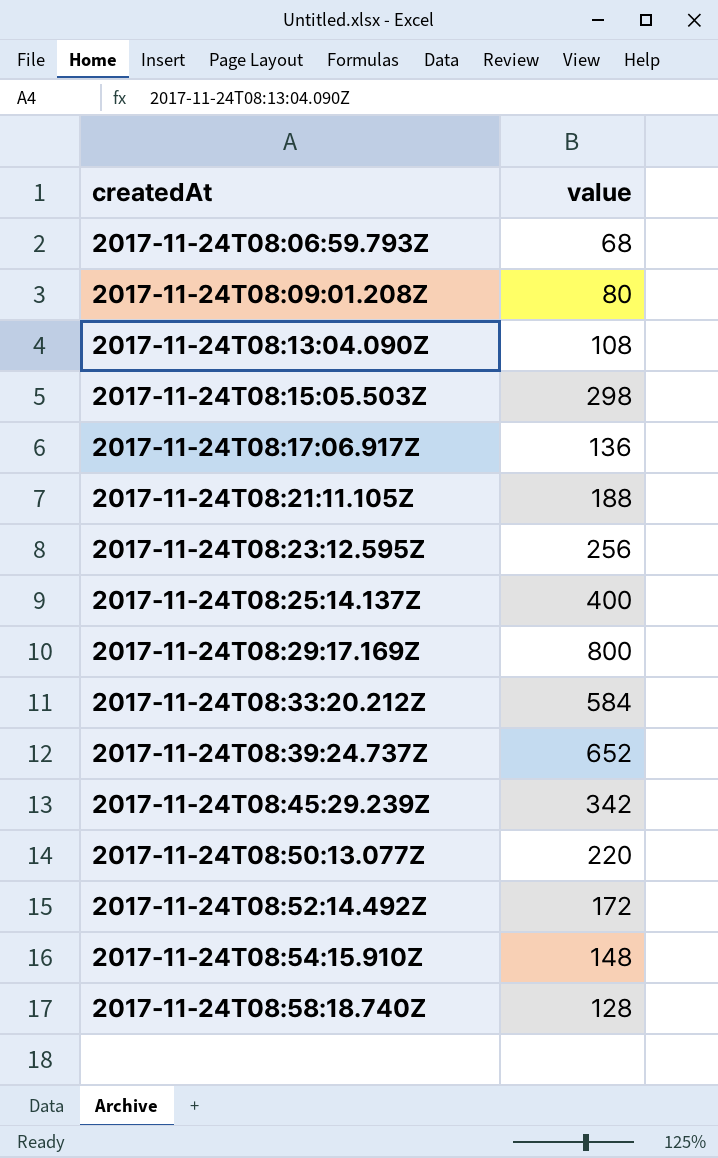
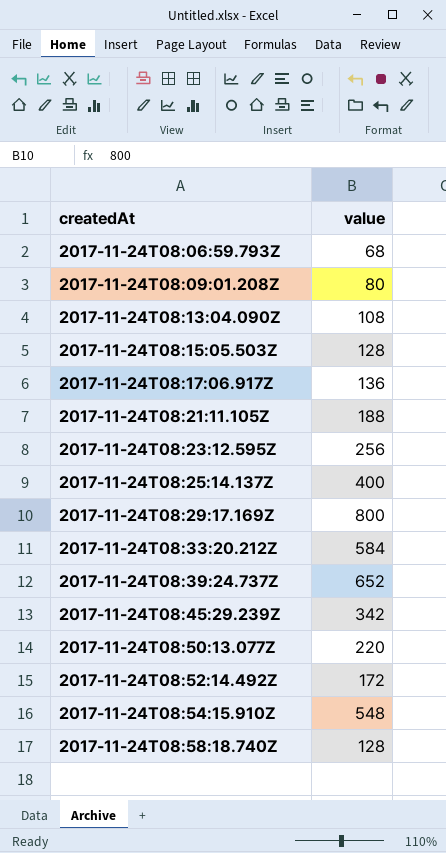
2017-11-24T08:15:05.503Z | value: 298 -> 128
2017-11-24T08:54:15.910Z | value: 148 -> 548

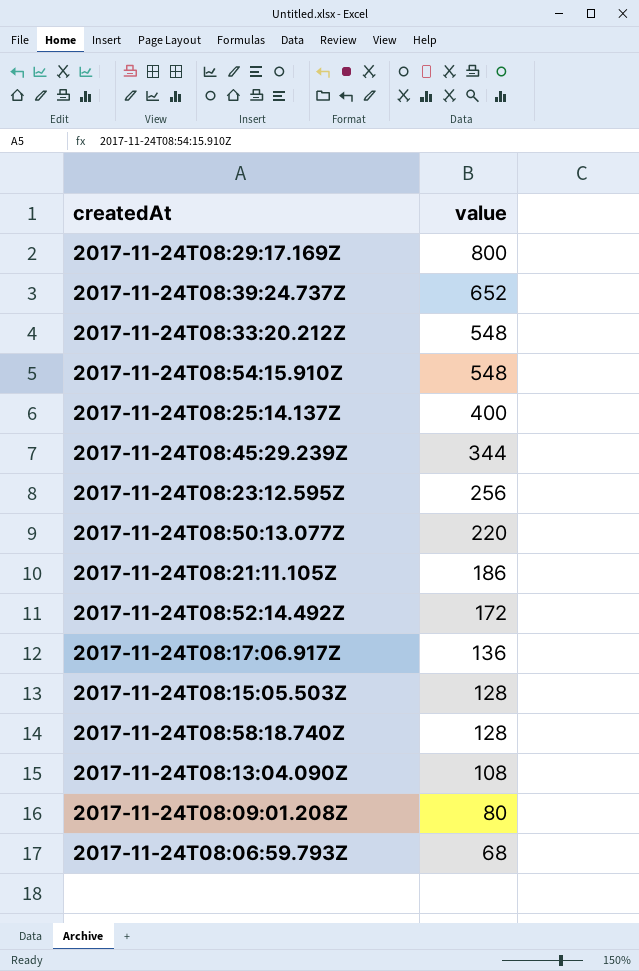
row order: createdAt ascending -> value descending
2017-11-24T08:33:20.212Z | value: 584 -> 548
2017-11-24T08:45:29.239Z | value: 342 -> 344
2017-11-24T08:21:11.105Z | value: 188 -> 186

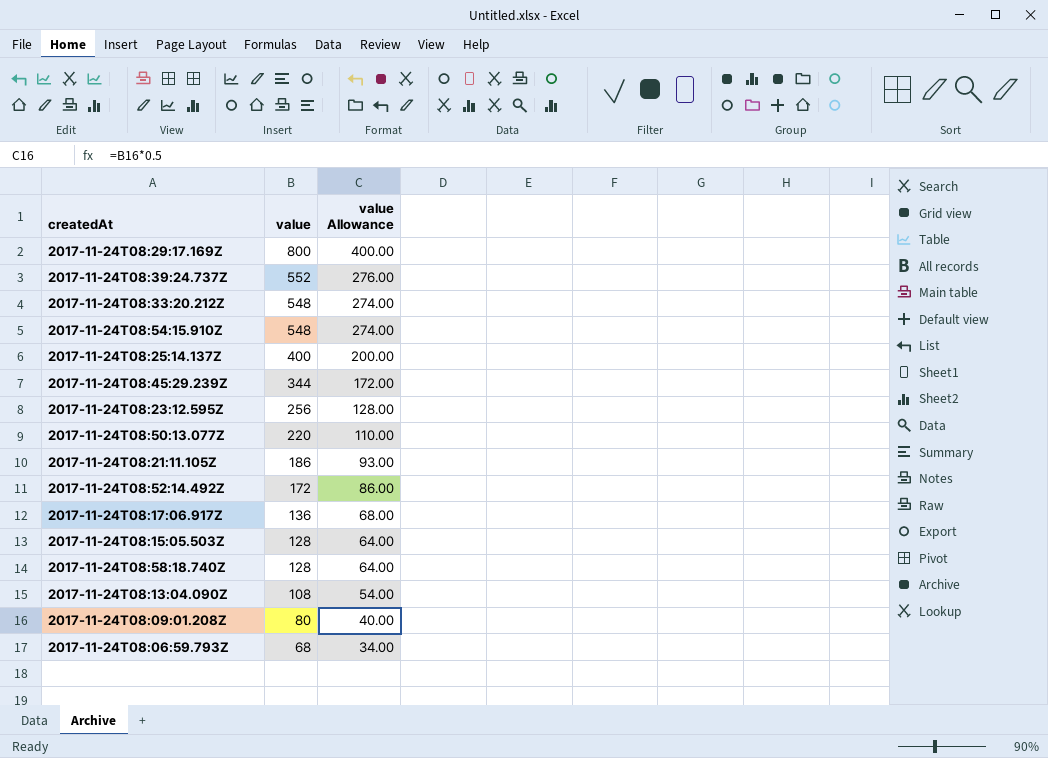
column value Allowance | formula: none -> [value] * 0.5
2017-11-24T08:39:24.737Z | value: 652 -> 552

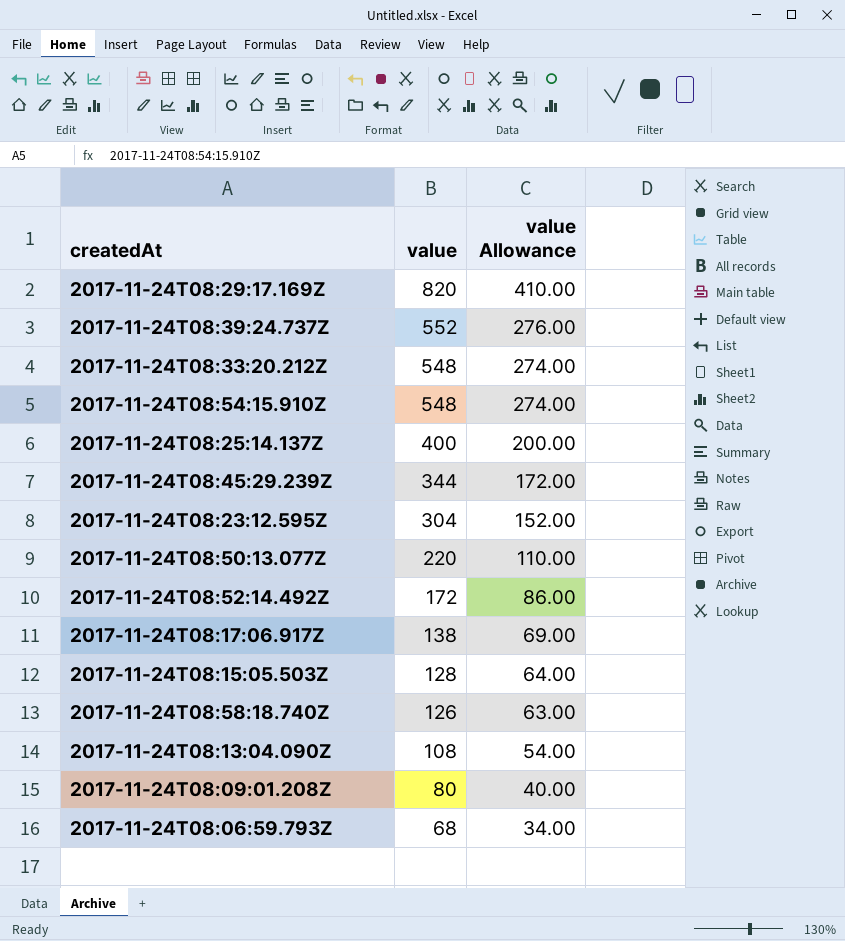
row 2017-11-24T08:21:11.105Z: 186 | 93.00 -> none
2017-11-24T08:29:17.169Z | value: 800 -> 820
2017-11-24T08:29:17.169Z | value Allowance: 400.00 -> 410.00
2017-11-24T08:23:12.595Z | value: 256 -> 304
2017-11-24T08:23:12.595Z | value Allowance: 128.00 -> 152.00
2017-11-24T08:17:06.917Z | value: 136 -> 138
2017-11-24T08:17:06.917Z | value Allowance: 68.00 -> 69.00
2017-11-24T08:58:18.740Z | value: 128 -> 126
2017-11-24T08:58:18.740Z | value Allowance: 64.00 -> 63.00

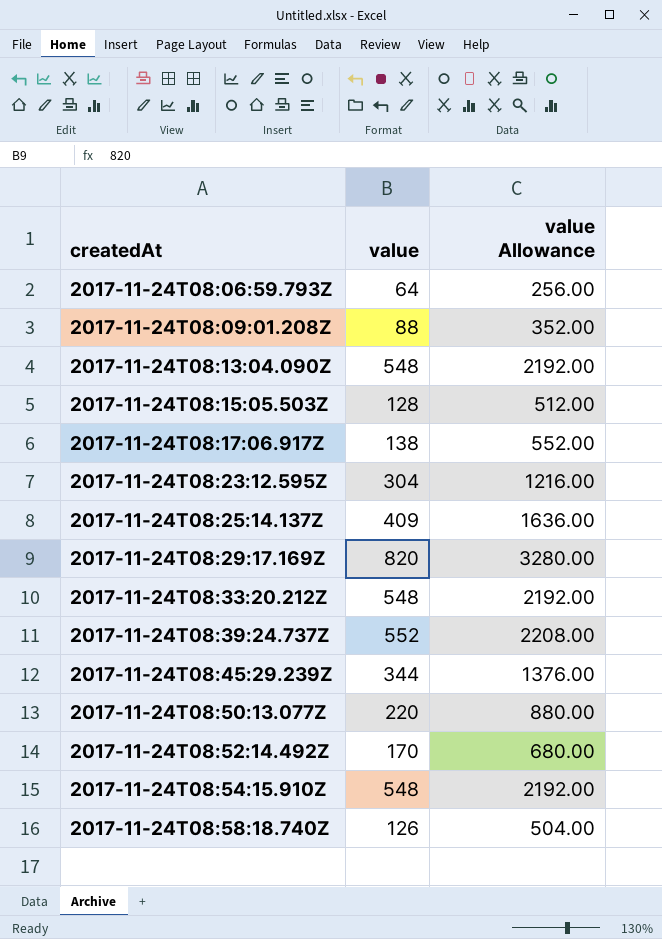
row order: value descending -> createdAt ascending
column value Allowance | formula: [value] * 0.5 -> [value] * 4
2017-11-24T08:06:59.793Z | value: 68 -> 64
2017-11-24T08:09:01.208Z | value: 80 -> 88
2017-11-24T08:13:04.090Z | value: 108 -> 548
2017-11-24T08:25:14.137Z | value: 400 -> 409
2017-11-24T08:52:14.492Z | value: 172 -> 170

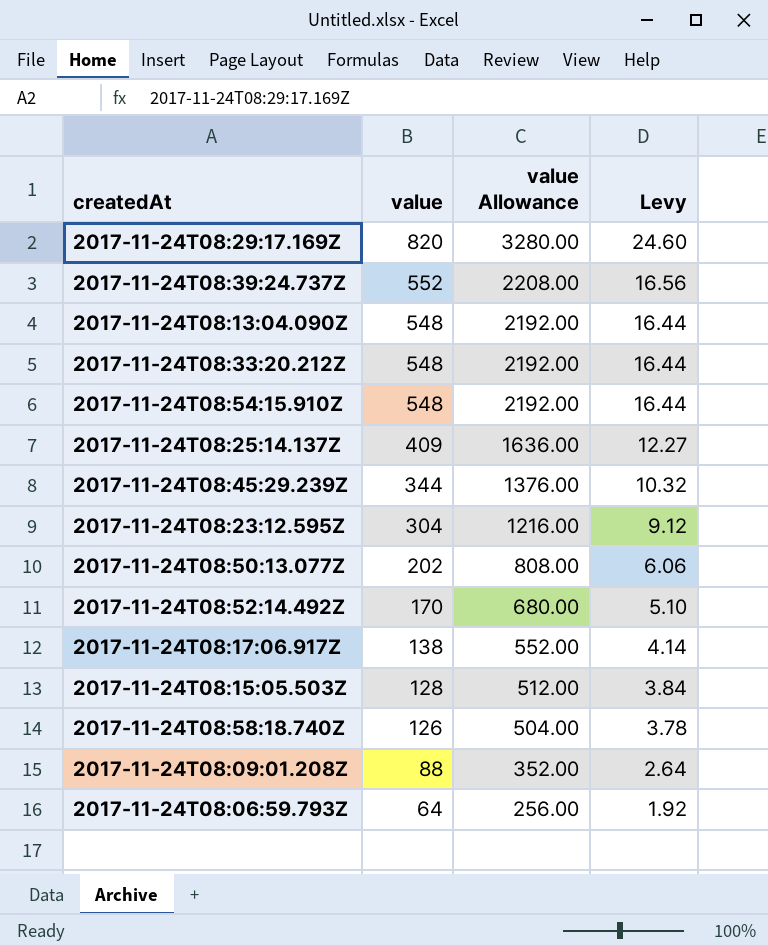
row order: createdAt ascending -> value descending
column Levy | formula: none -> [value] * 0.03
2017-11-24T08:50:13.077Z | value: 220 -> 202
2017-11-24T08:50:13.077Z | value Allowance: 880.00 -> 808.00

